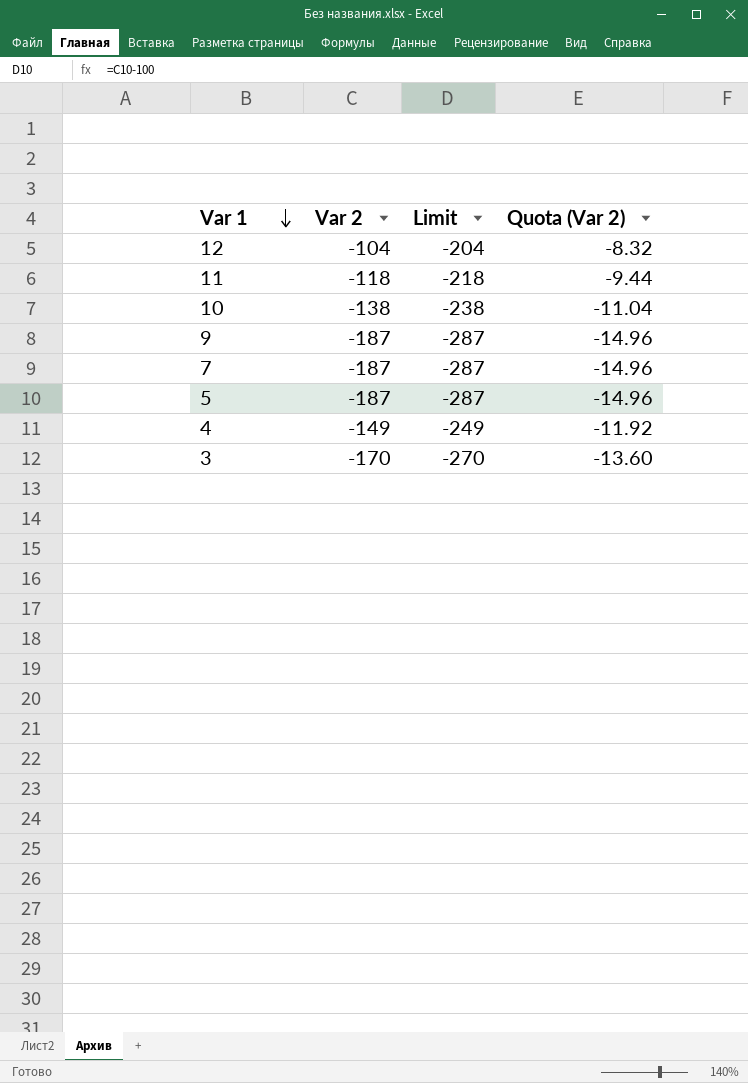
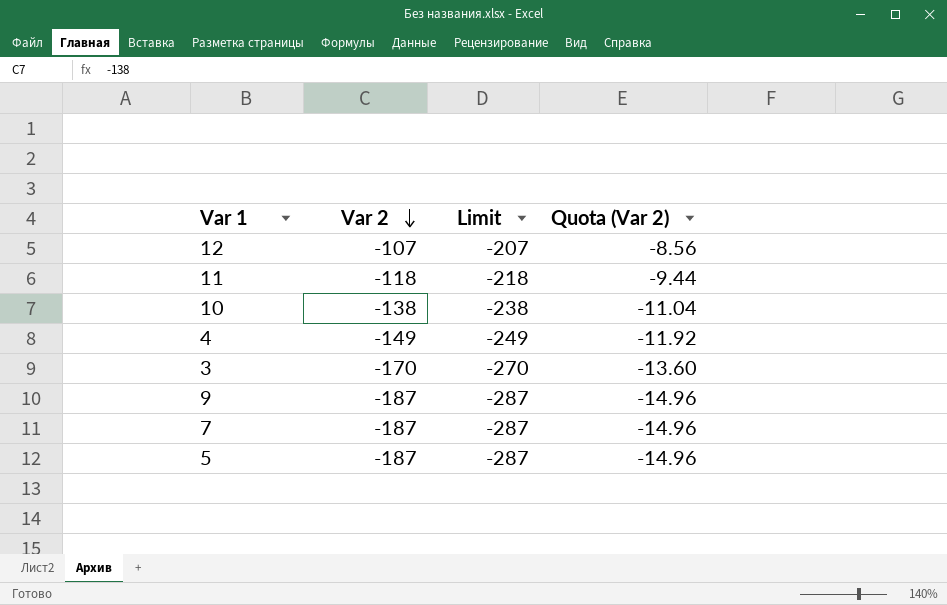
row order: Var 1 descending -> Var 2 descending
12 | Var 2: -104 -> -107
12 | Limit: -204 -> -207
12 | Quota (Var 2): -8.32 -> -8.56

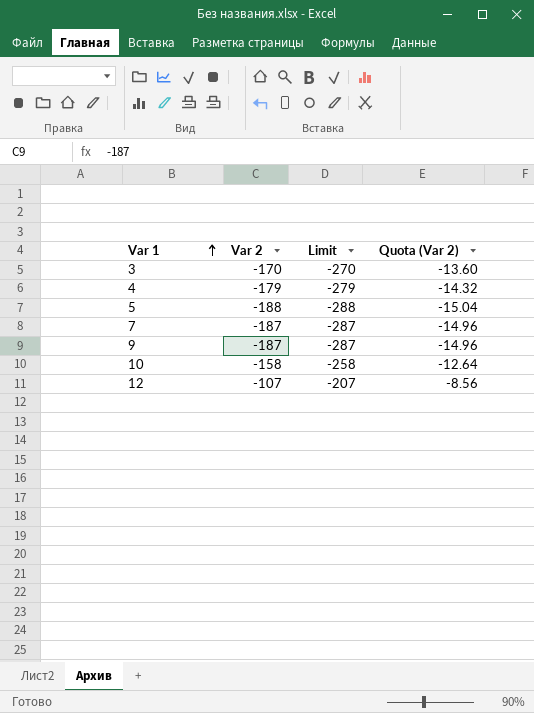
row order: Var 2 descending -> Var 1 ascending
row 11: -118 | -218 | -9.44 -> none
4 | Var 2: -149 -> -179
4 | Limit: -249 -> -279
4 | Quota (Var 2): -11.92 -> -14.32
5 | Var 2: -187 -> -188
5 | Limit: -287 -> -288
5 | Quota (Var 2): -14.96 -> -15.04
10 | Var 2: -138 -> -158
10 | Limit: -238 -> -258
10 | Quota (Var 2): -11.04 -> -12.64

